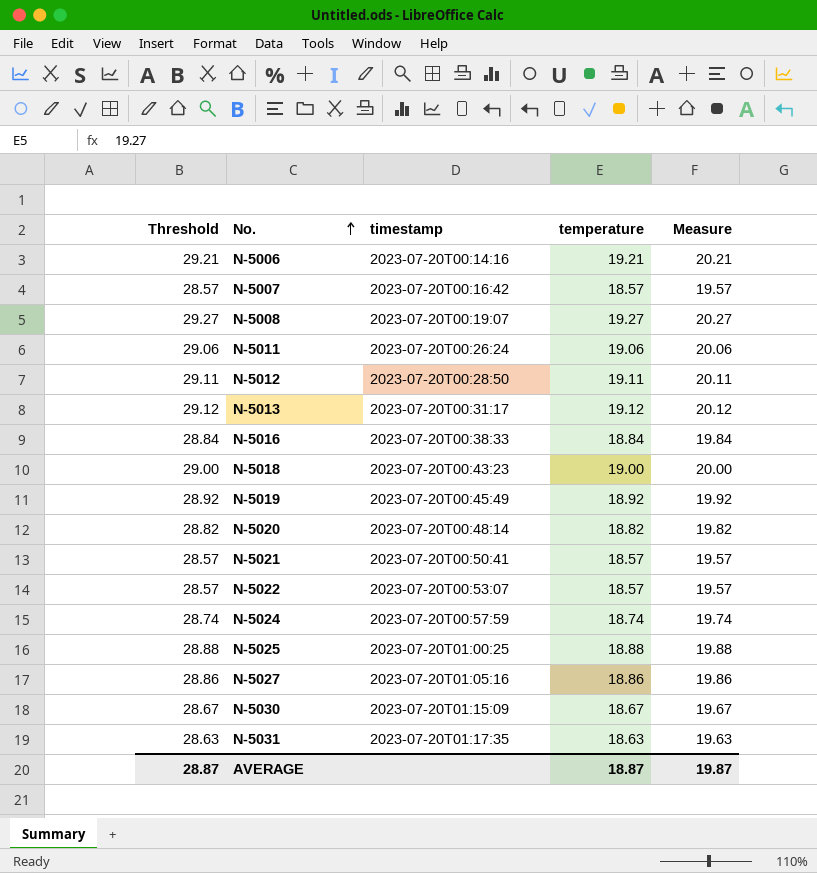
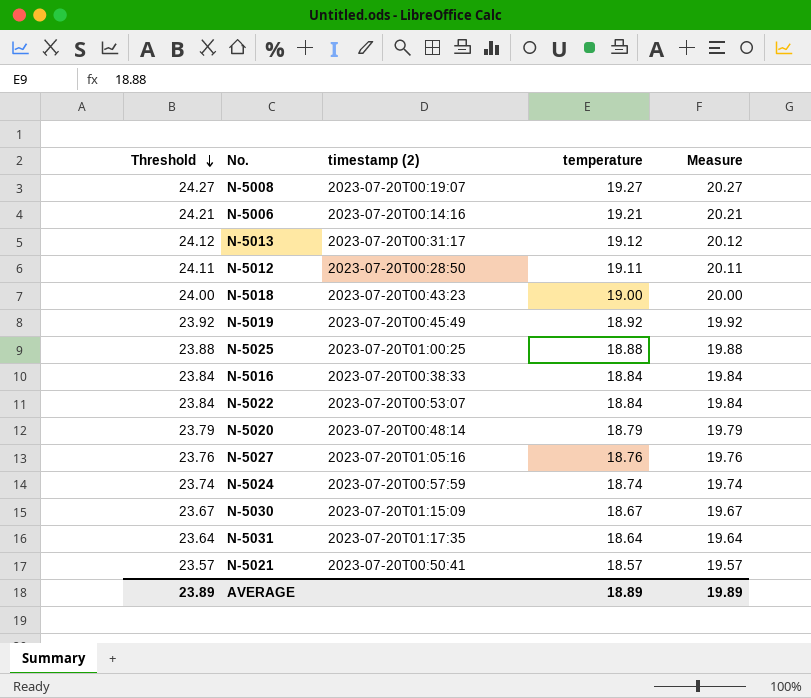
row order: No. ascending -> Threshold descending
column Threshold | formula: [temperature] + 10 -> [temperature] + 5
column name: timestamp -> timestamp (2)
row N-5007: 28.57 | 2023-07-20T00:16:42 | 18.57 | 19.57 -> none
row N-5011: 29.06 | 2023-07-20T00:26:24 | 19.06 | 20.06 -> none
N-5022 | temperature: 18.57 -> 18.84
N-5022 | Measure: 19.57 -> 19.84
N-5020 | temperature: 18.82 -> 18.79
N-5020 | Measure: 19.82 -> 19.79
N-5027 | temperature: 18.86 -> 18.76
N-5027 | Measure: 19.86 -> 19.76
N-5031 | temperature: 18.63 -> 18.64
N-5031 | Measure: 19.63 -> 19.64
AVERAGE | Threshold: 28.87 -> 23.89
AVERAGE | temperature: 18.87 -> 18.89
AVERAGE | Measure: 19.87 -> 19.89

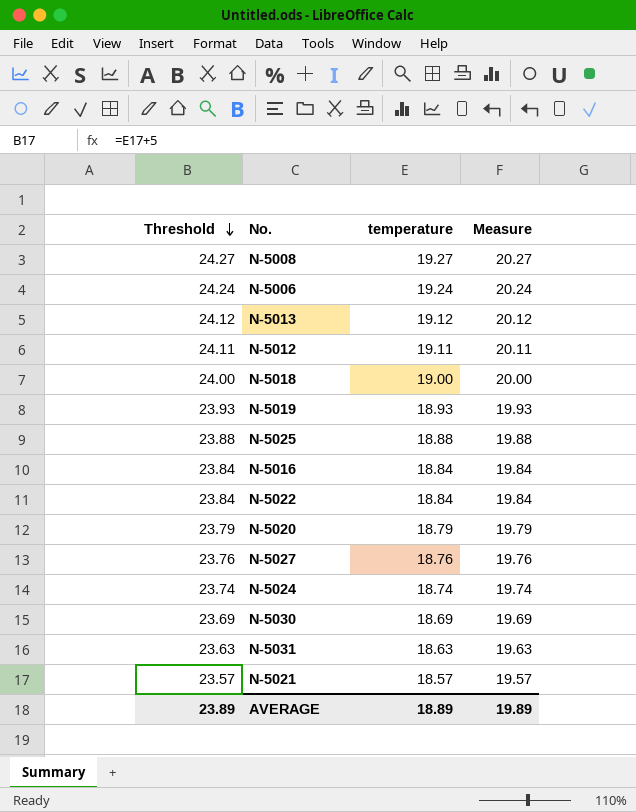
column timestamp (2) | position: 3 -> none
N-5006 | Threshold: 24.21 -> 24.24
N-5006 | temperature: 19.21 -> 19.24
N-5006 | Measure: 20.21 -> 20.24
N-5019 | Threshold: 23.92 -> 23.93
N-5019 | temperature: 18.92 -> 18.93
N-5019 | Measure: 19.92 -> 19.93
N-5030 | Threshold: 23.67 -> 23.69
N-5030 | temperature: 18.67 -> 18.69
N-5030 | Measure: 19.67 -> 19.69
N-5031 | Threshold: 23.64 -> 23.63
N-5031 | temperature: 18.64 -> 18.63
N-5031 | Measure: 19.64 -> 19.63

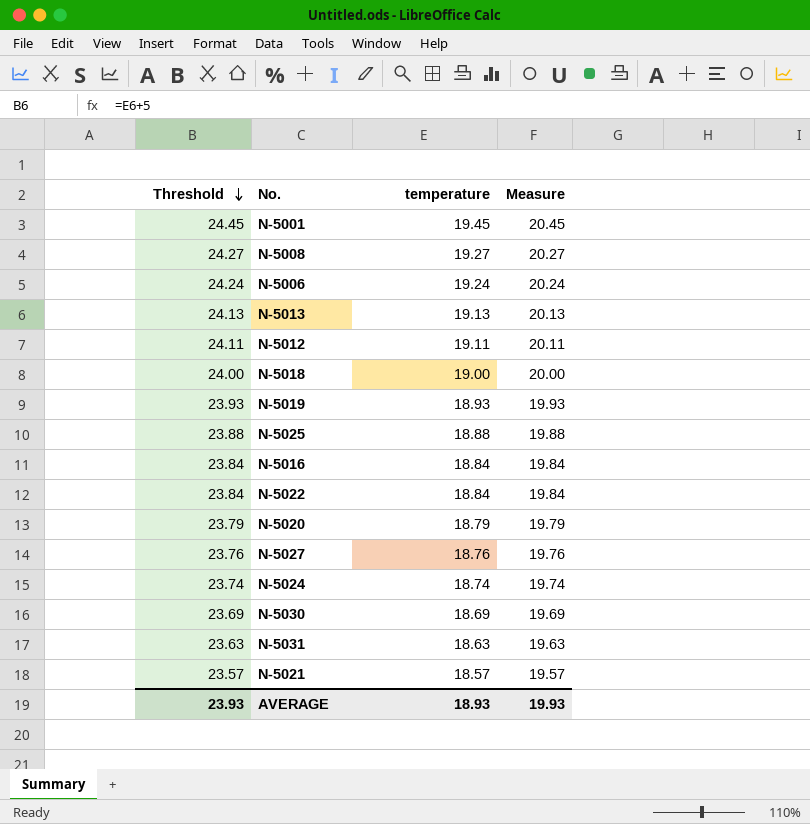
row N-5001: none -> 24.45 | 19.45 | 20.45
N-5013 | Threshold: 24.12 -> 24.13
N-5013 | temperature: 19.12 -> 19.13
N-5013 | Measure: 20.12 -> 20.13
AVERAGE | Threshold: 23.89 -> 23.93
AVERAGE | temperature: 18.89 -> 18.93
AVERAGE | Measure: 19.89 -> 19.93

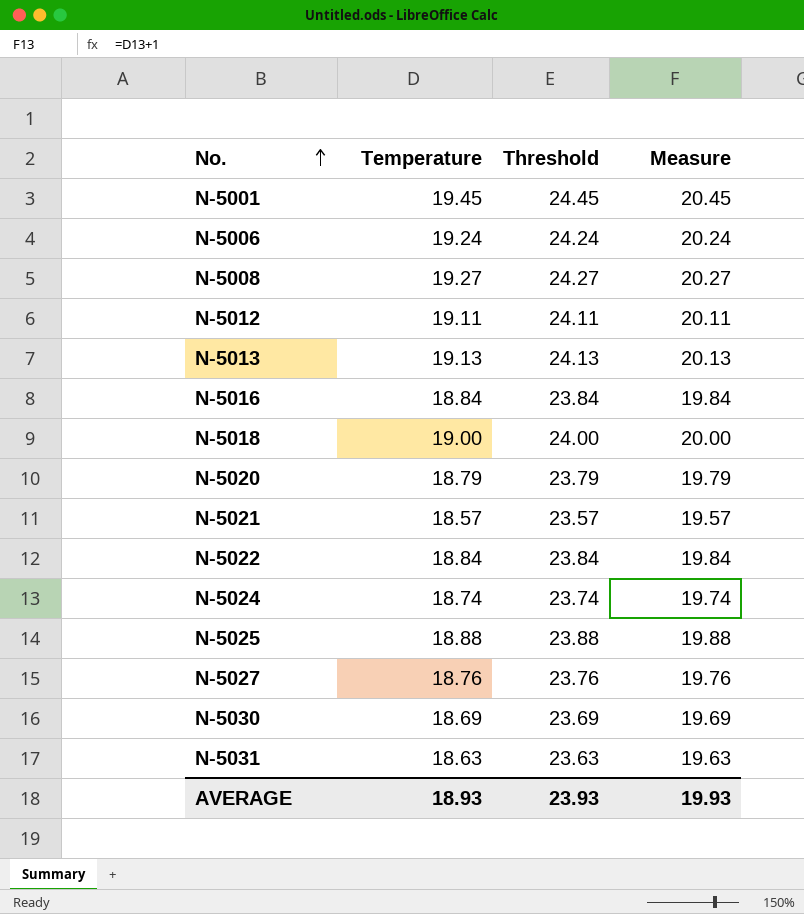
row order: Threshold descending -> No. ascending
column name: temperature -> Temperature
column Threshold | position: 1 -> 3
row N-5019: 23.93 | 18.93 | 19.93 -> none

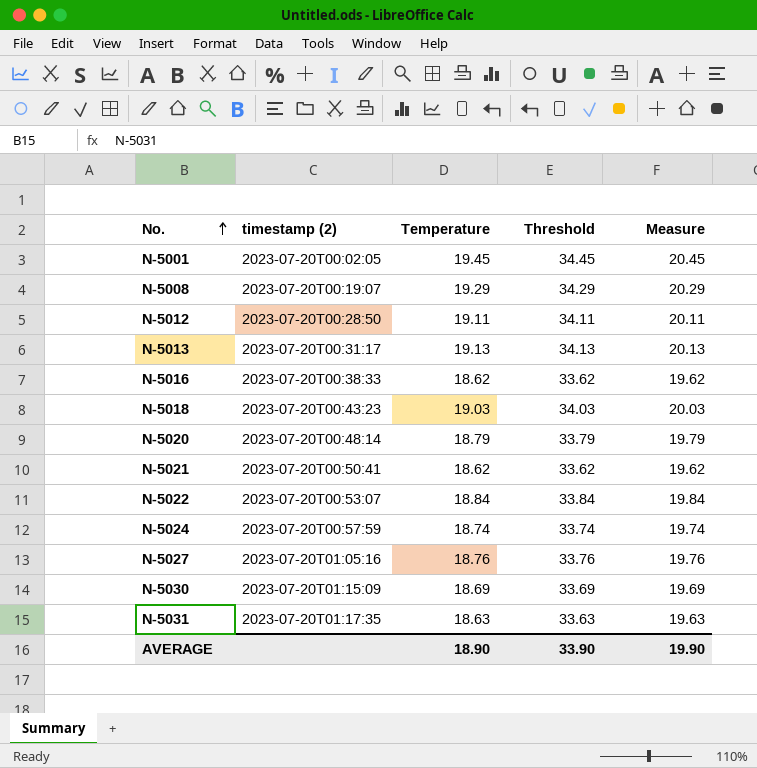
column timestamp (2) | position: none -> 2
column Threshold | formula: [Temperature] + 5 -> [Temperature] + 15
row N-5006: 19.24 | 24.24 | 20.24 -> none
row N-5025: 18.88 | 23.88 | 19.88 -> none
N-5008 | Temperature: 19.27 -> 19.29
N-5008 | Measure: 20.27 -> 20.29
N-5016 | Temperature: 18.84 -> 18.62
N-5016 | Measure: 19.84 -> 19.62
N-5018 | Temperature: 19.00 -> 19.03
N-5018 | Measure: 20.00 -> 20.03
N-5021 | Temperature: 18.57 -> 18.62
N-5021 | Measure: 19.57 -> 19.62
AVERAGE | Temperature: 18.93 -> 18.90
AVERAGE | Threshold: 23.93 -> 33.90
AVERAGE | Measure: 19.93 -> 19.90

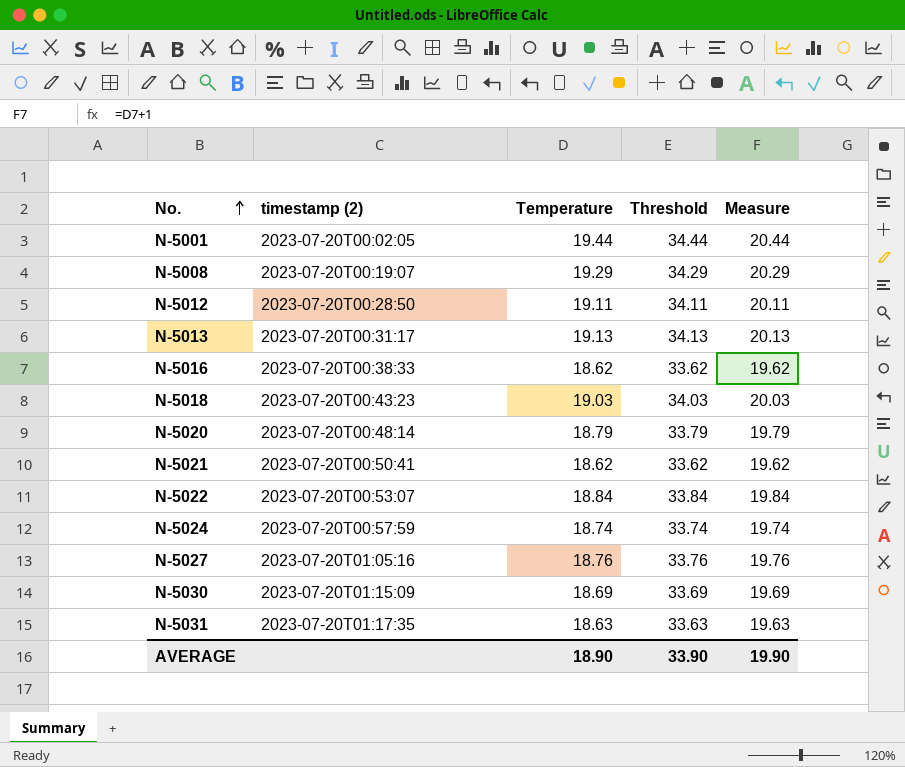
N-5001 | Temperature: 19.45 -> 19.44
N-5001 | Threshold: 34.45 -> 34.44
N-5001 | Measure: 20.45 -> 20.44

